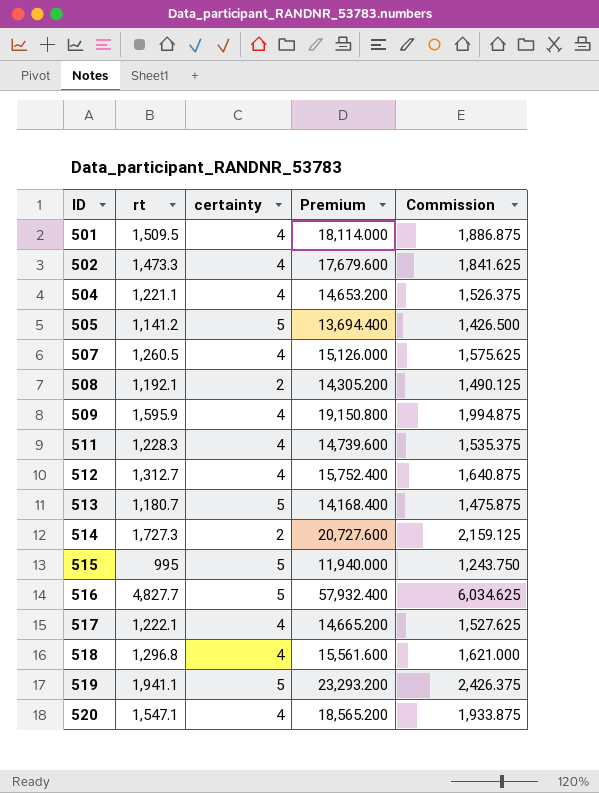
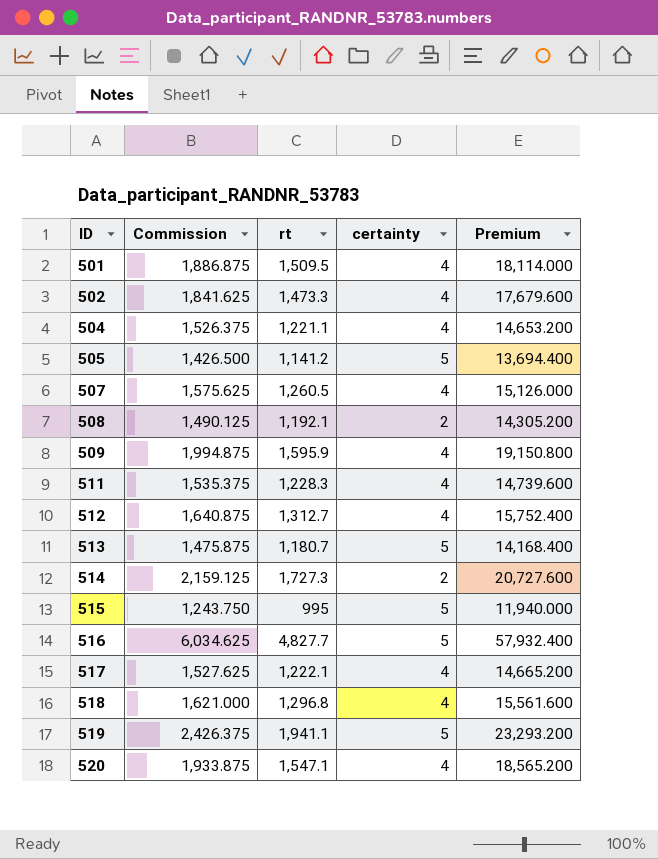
column Commission | position: 5 -> 2

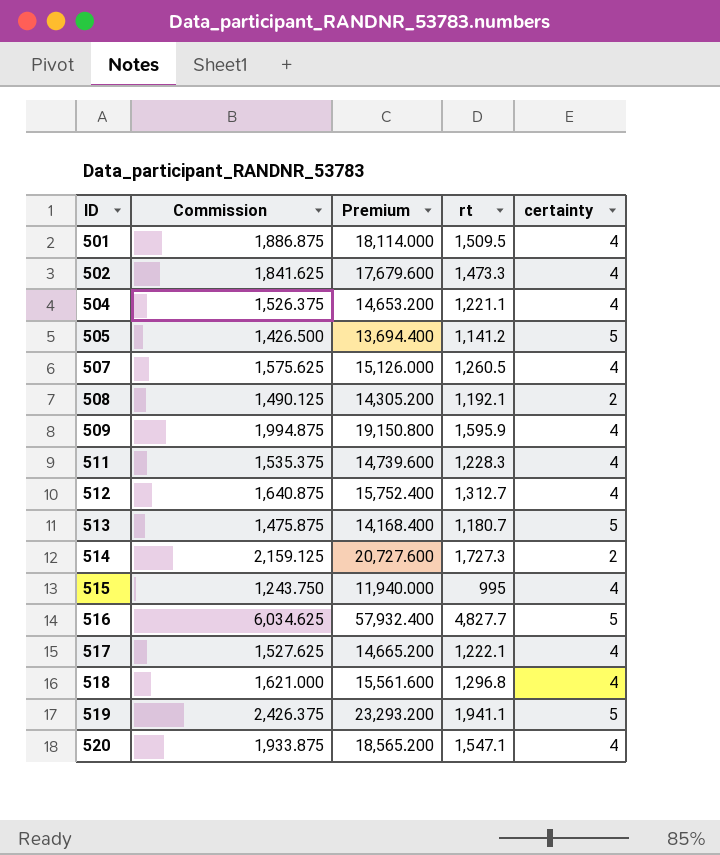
column Premium | position: 5 -> 3
515 | certainty: 5 -> 4

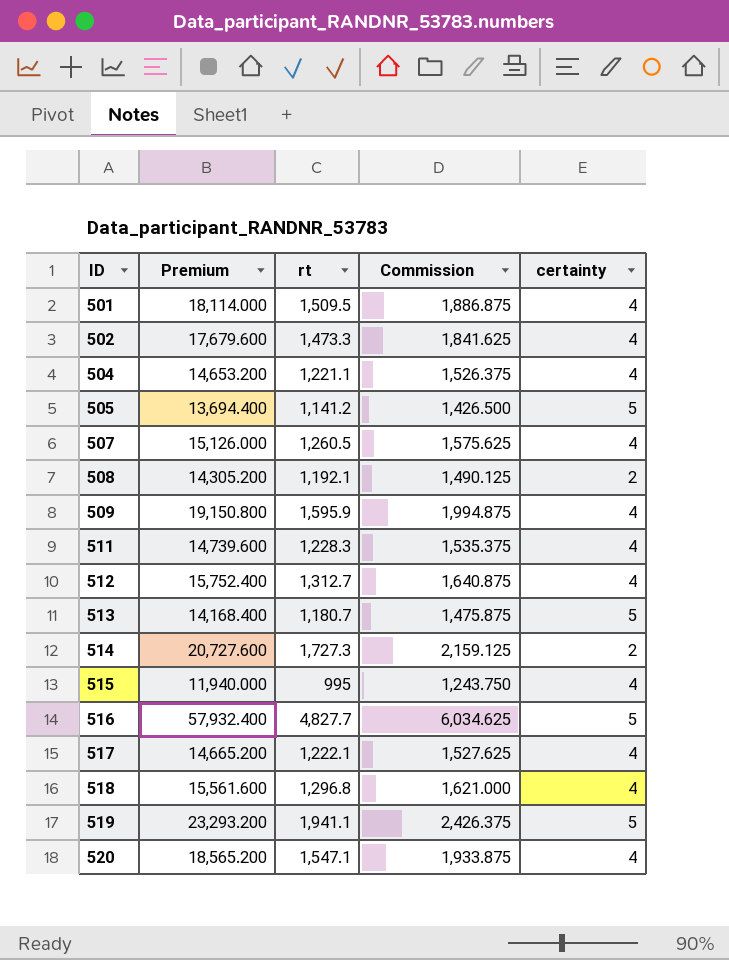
column Commission | position: 2 -> 4

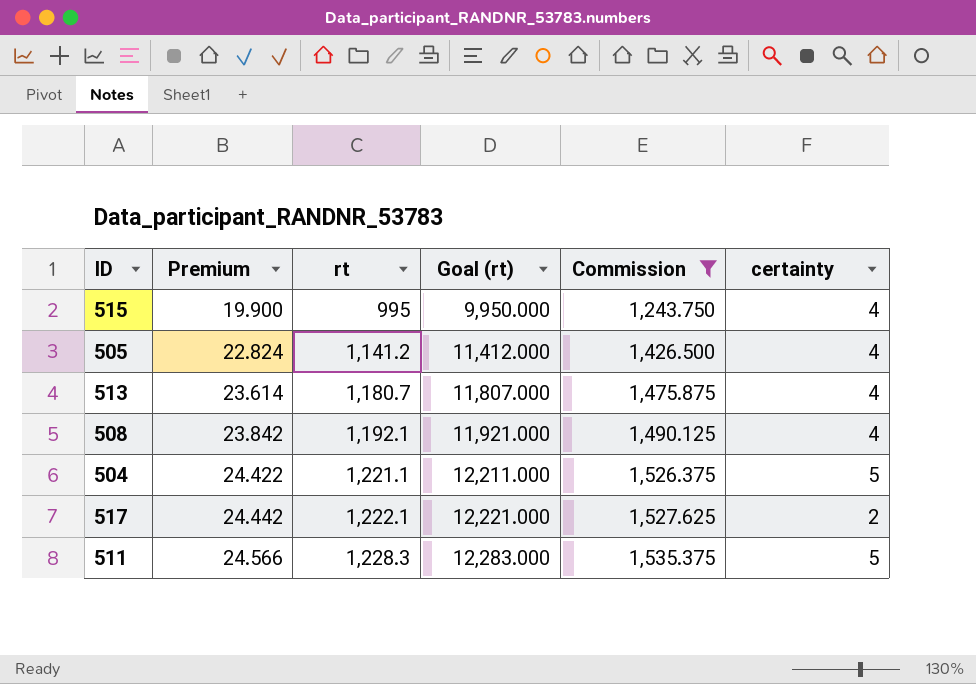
filter: none -> Commission <= 1,535.375
row order: ID ascending -> Premium ascending
column Premium | formula: [rt] * 12 -> [rt] * 0.02
column Goal (rt) | formula: none -> [rt] * 10
505 | certainty: 5 -> 4
513 | certainty: 5 -> 4
508 | certainty: 2 -> 4
504 | certainty: 4 -> 5
517 | certainty: 4 -> 2
511 | certainty: 4 -> 5

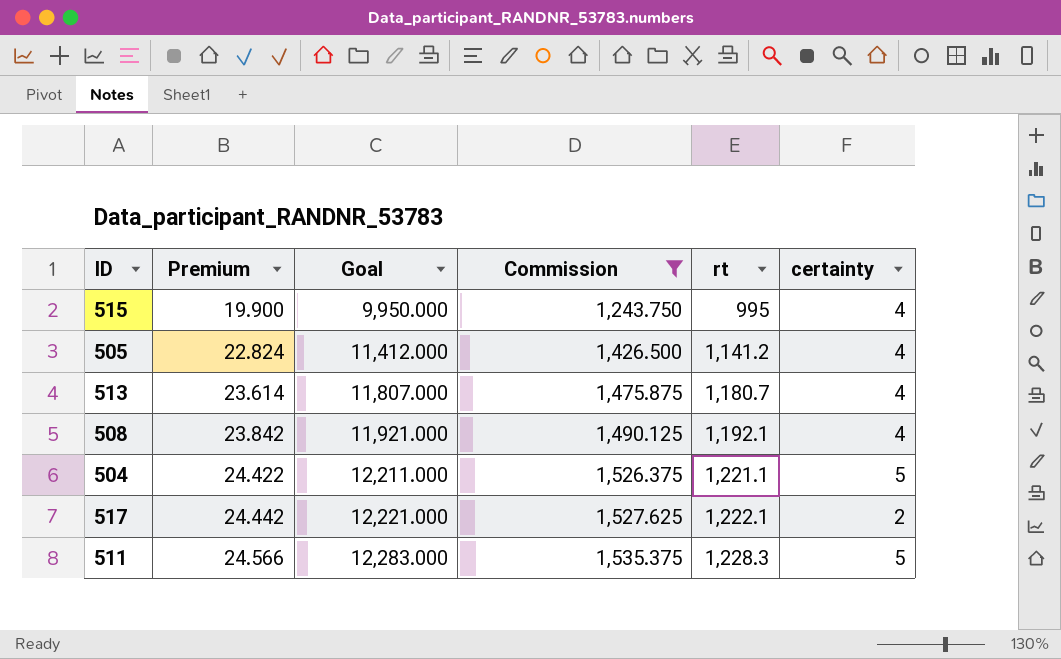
column name: Goal (rt) -> Goal
column rt | position: 3 -> 5

